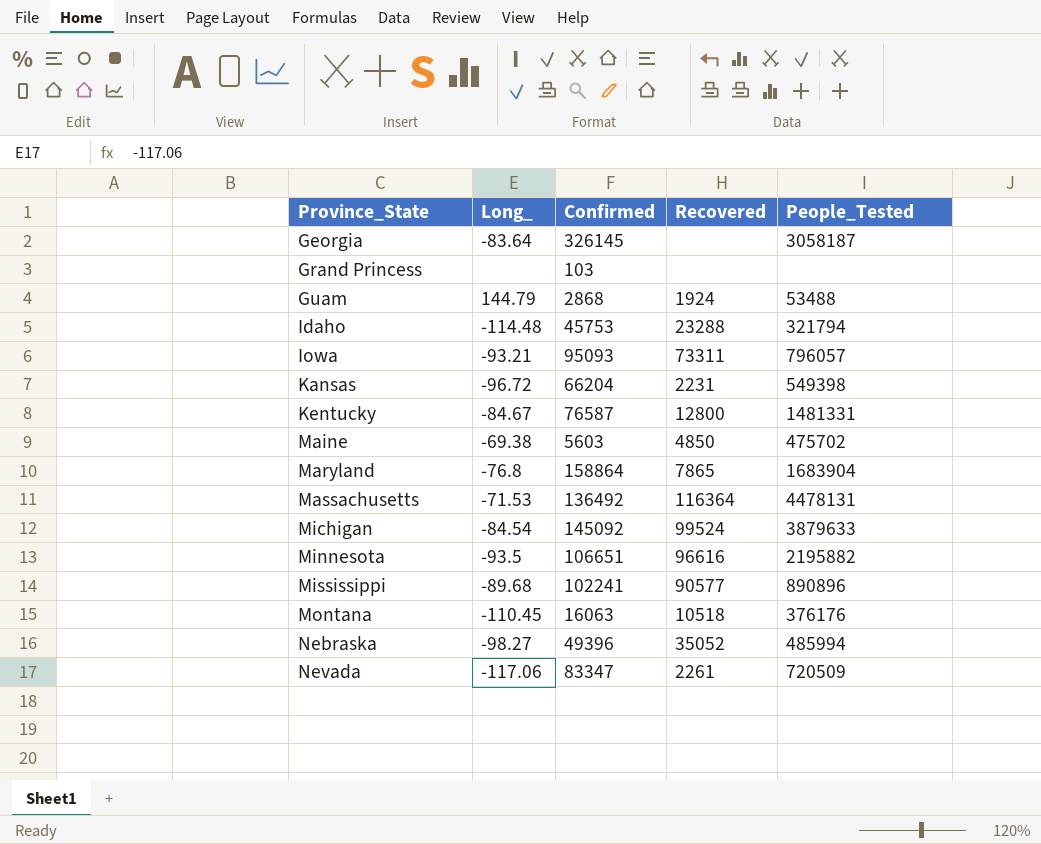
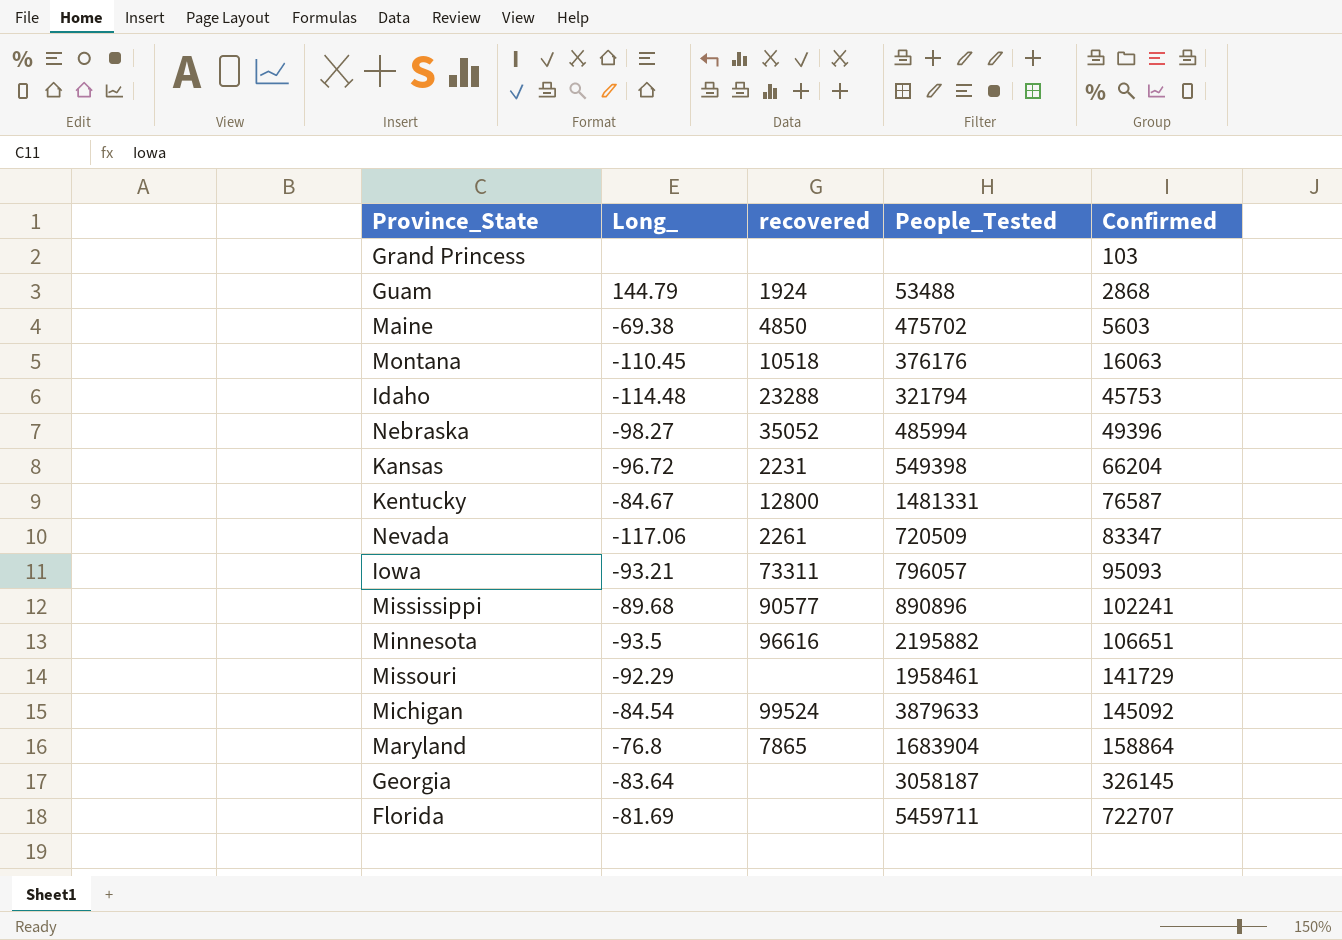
row order: Province_State ascending -> Confirmed ascending
column name: Recovered -> recovered
column Confirmed | position: 3 -> 5
row Massachusetts: -71.53 | 136492 | 116364 | 4478131 -> none
row Missouri: none -> -92.29 | none | 1958461 | 141729
row Florida: none -> -81.69 | none | 5459711 | 722707

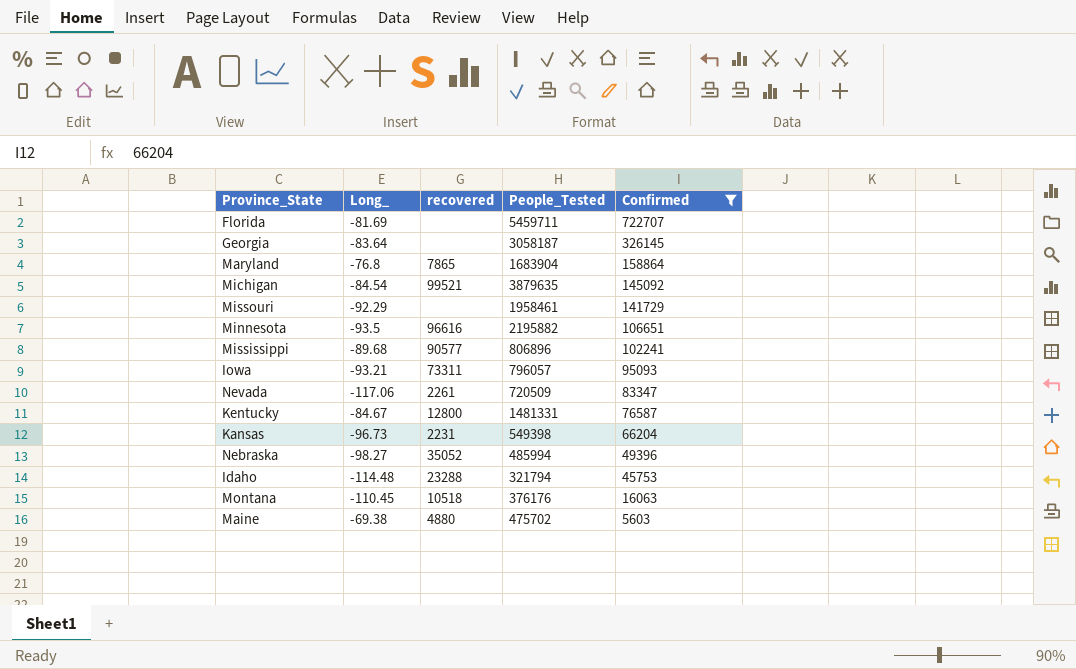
filter: none -> Confirmed >= 5603
row order: Confirmed ascending -> Confirmed descending
Michigan | recovered: 99524 -> 99521
Michigan | People_Tested: 3879633 -> 3879635
Mississippi | People_Tested: 890896 -> 806896
Kansas | Long_: -96.72 -> -96.73
Maine | recovered: 4850 -> 4880

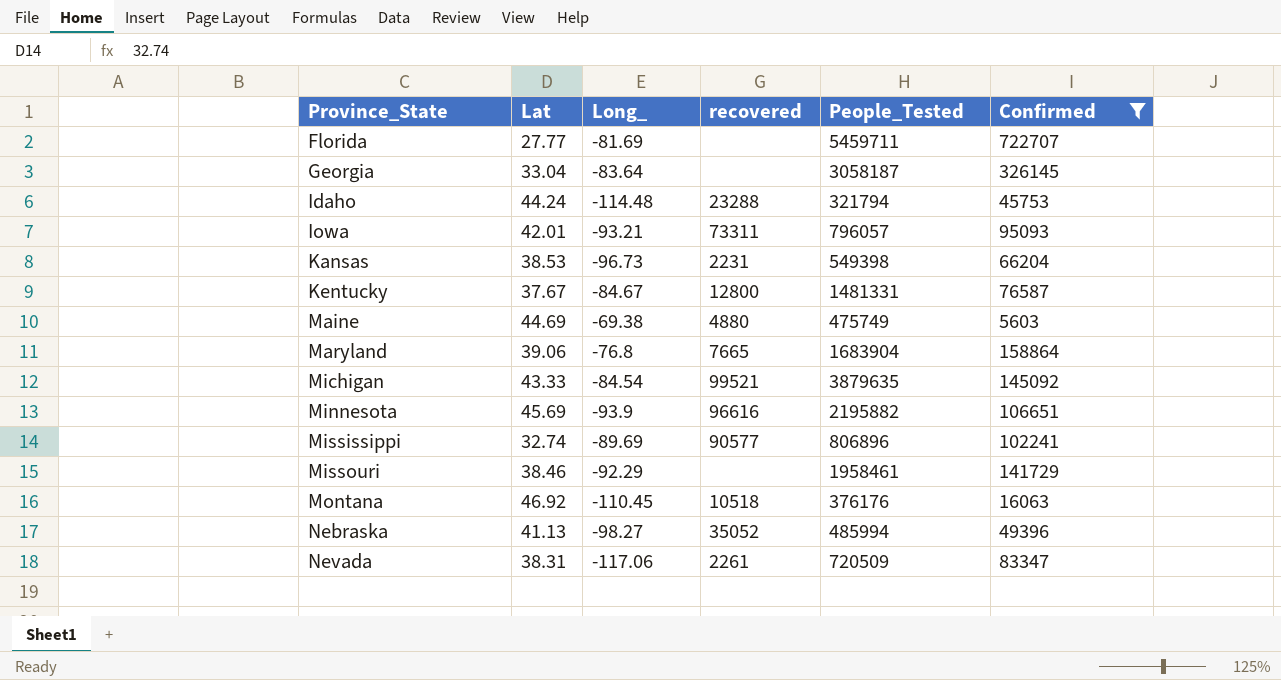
row order: Confirmed descending -> Province_State ascending
column Lat | position: none -> 2
Maine | People_Tested: 475702 -> 475749
Maryland | recovered: 7865 -> 7665
Minnesota | Long_: -93.5 -> -93.9
Mississippi | Long_: -89.68 -> -89.69

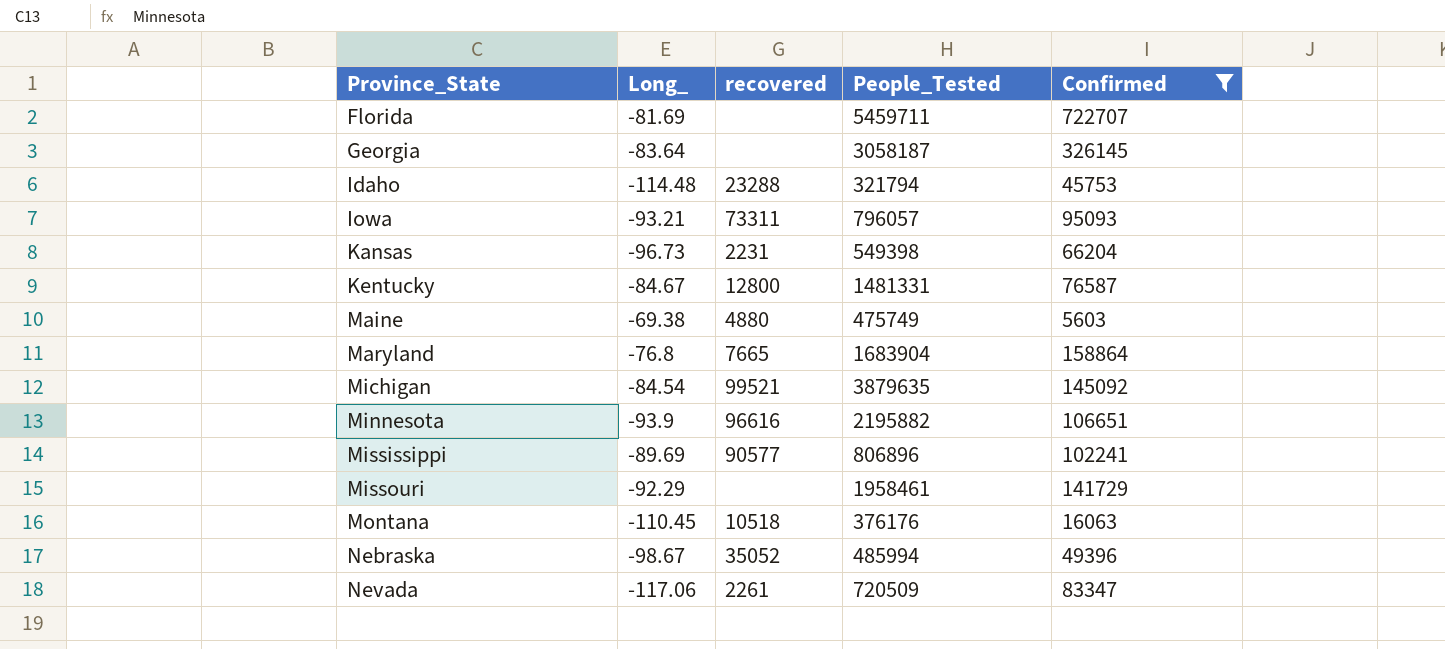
column Lat | position: 2 -> none
Nebraska | Long_: -98.27 -> -98.67

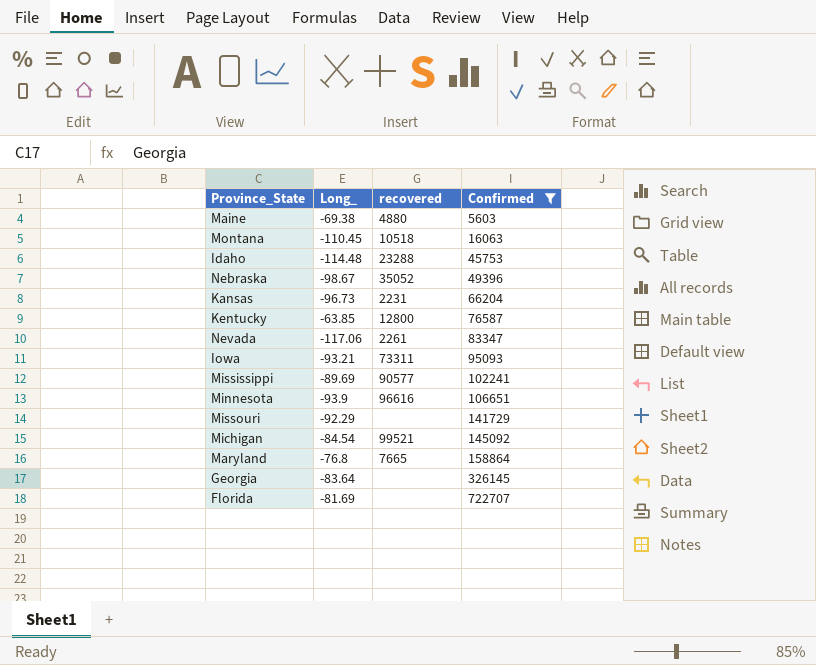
row order: Province_State ascending -> Confirmed ascending
column People_Tested | position: 4 -> none
Kentucky | Long_: -84.67 -> -63.85

